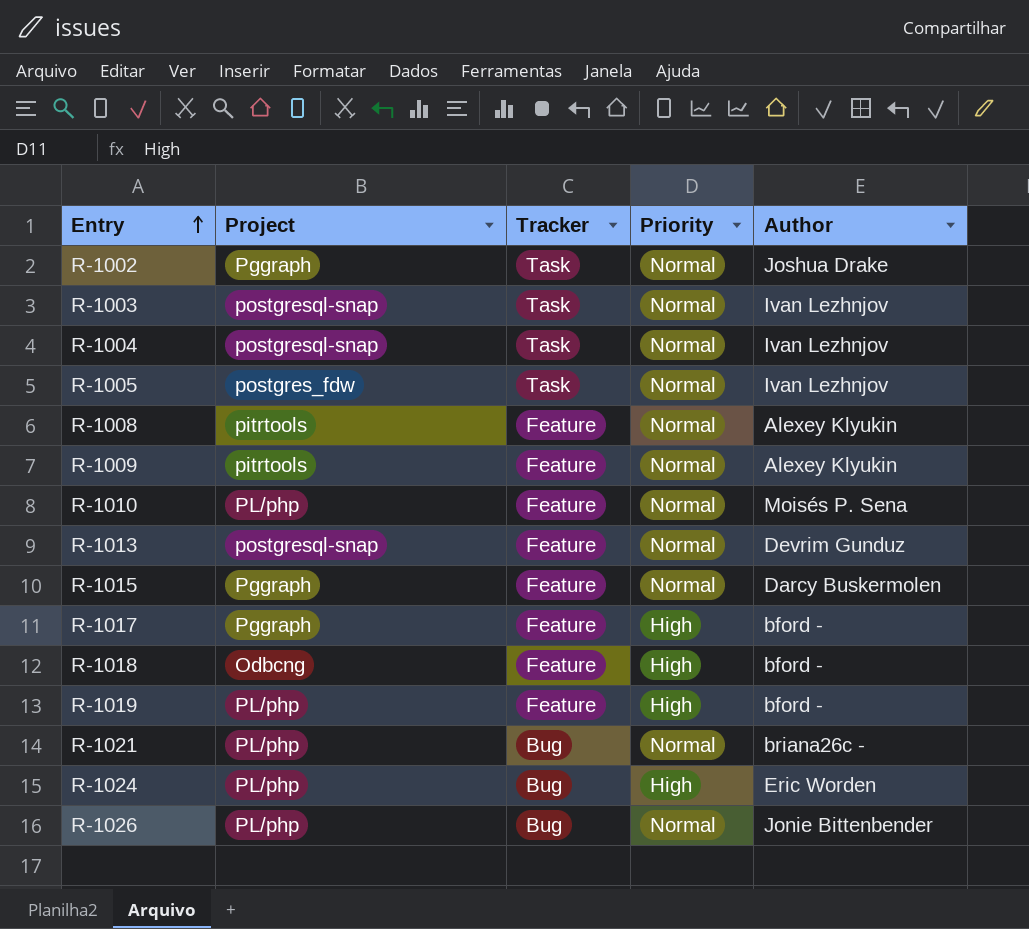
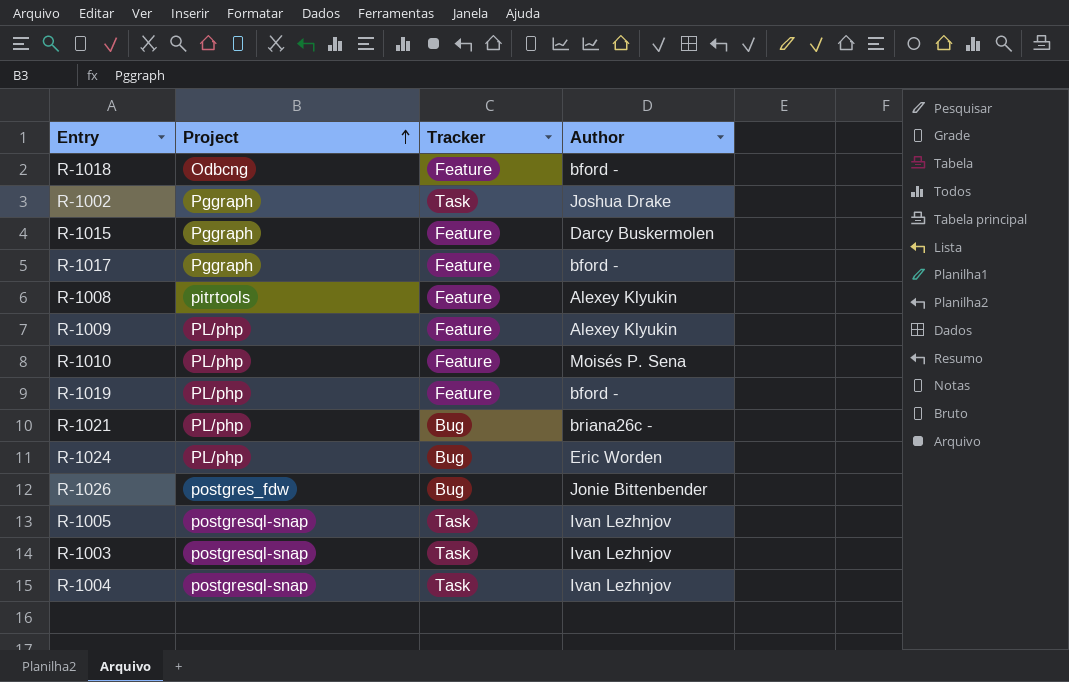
row order: Entry ascending -> Project ascending
column Priority | position: 4 -> none
row R-1013: postgresql-snap | Feature | Normal | Devrim Gunduz -> none
R-1009 | Project: pitrtools -> PL/php
R-1026 | Project: PL/php -> postgres_fdw
R-1005 | Project: postgres_fdw -> postgresql-snap

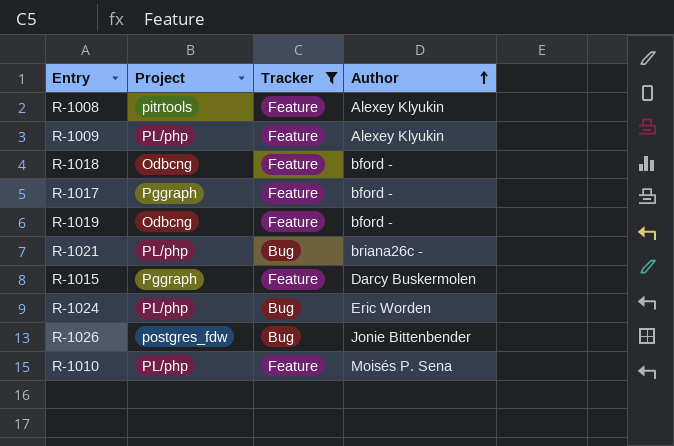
filter: none -> Tracker != Task
row order: Project ascending -> Author ascending
R-1019 | Project: PL/php -> Odbcng

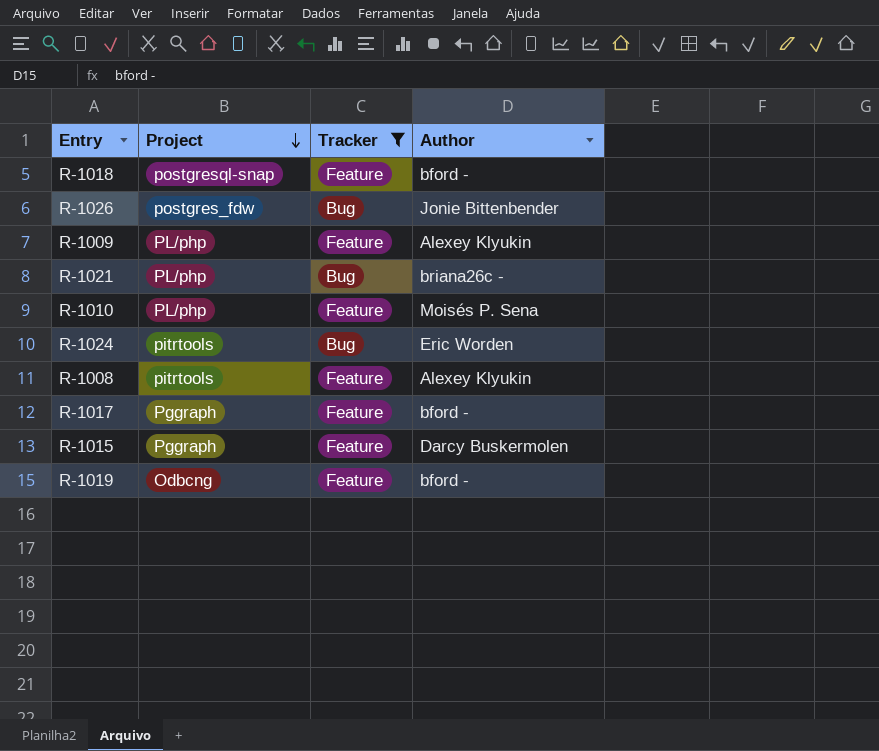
row order: Author ascending -> Project descending
R-1018 | Project: Odbcng -> postgresql-snap
R-1024 | Project: PL/php -> pitrtools

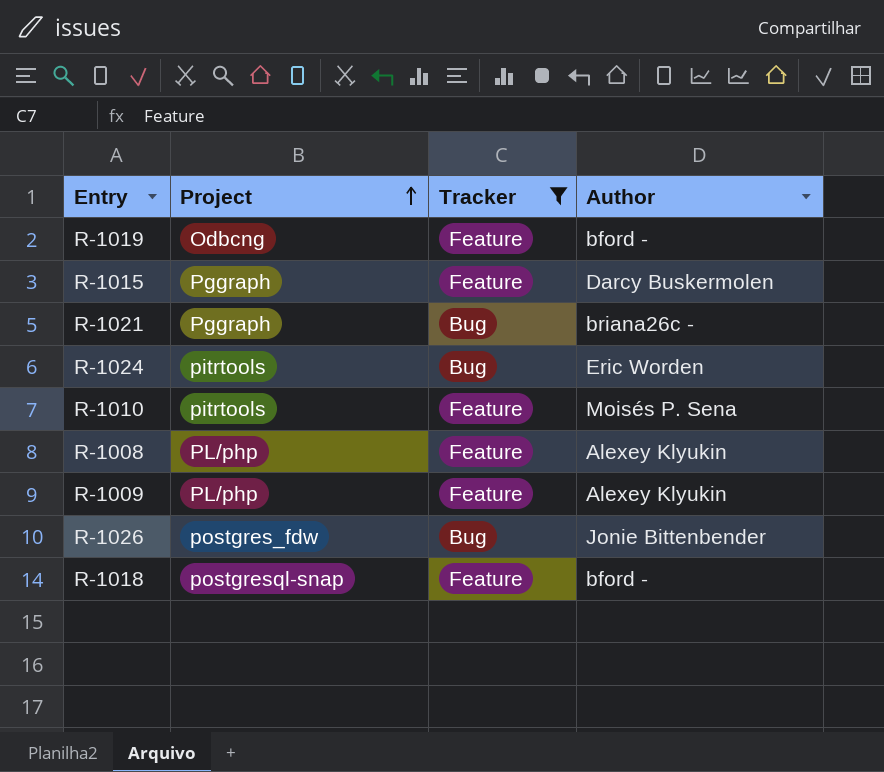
row order: Project descending -> Project ascending
row R-1017: Pggraph | Feature | bford - -> none
R-1021 | Project: PL/php -> Pggraph
R-1010 | Project: PL/php -> pitrtools
R-1008 | Project: pitrtools -> PL/php

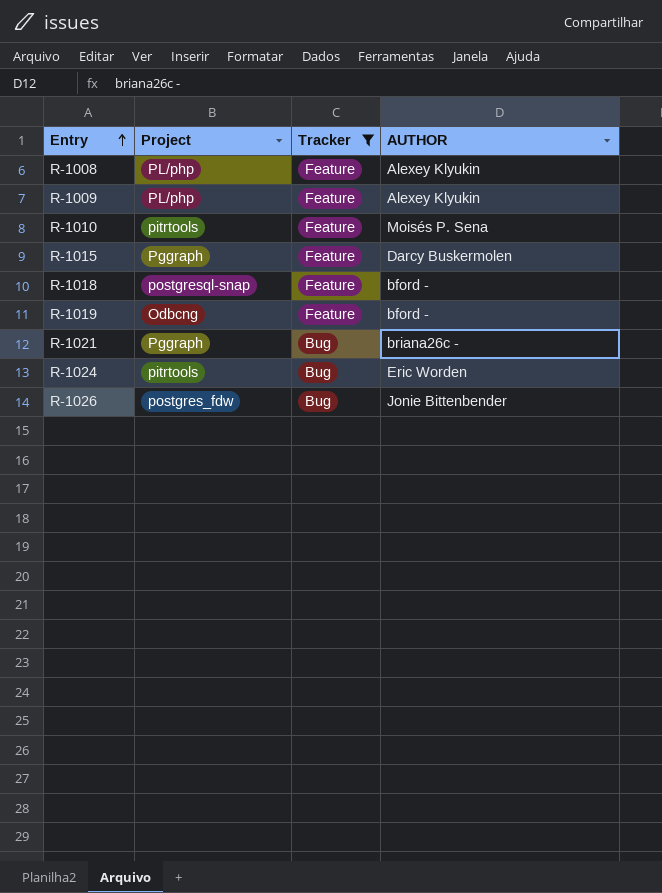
row order: Project ascending -> Entry ascending
column name: Author -> AUTHOR

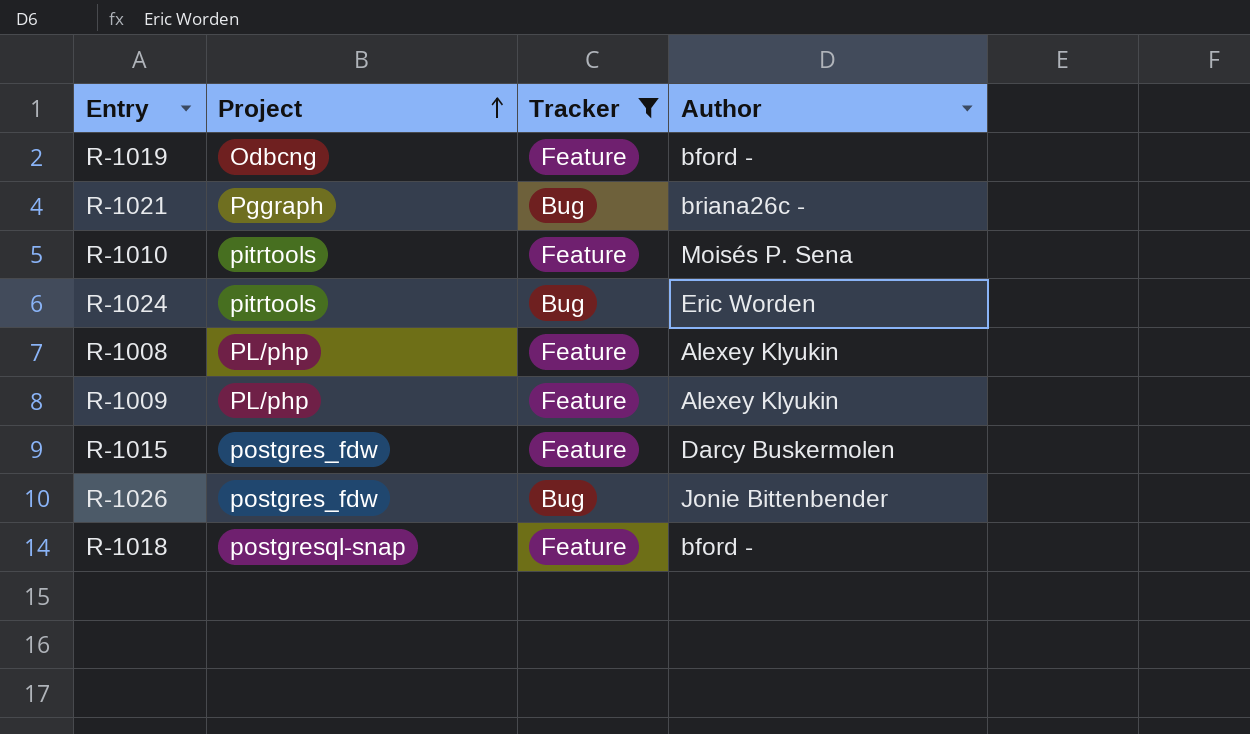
row order: Entry ascending -> Project ascending
column name: AUTHOR -> Author
R-1015 | Project: Pggraph -> postgres_fdw

